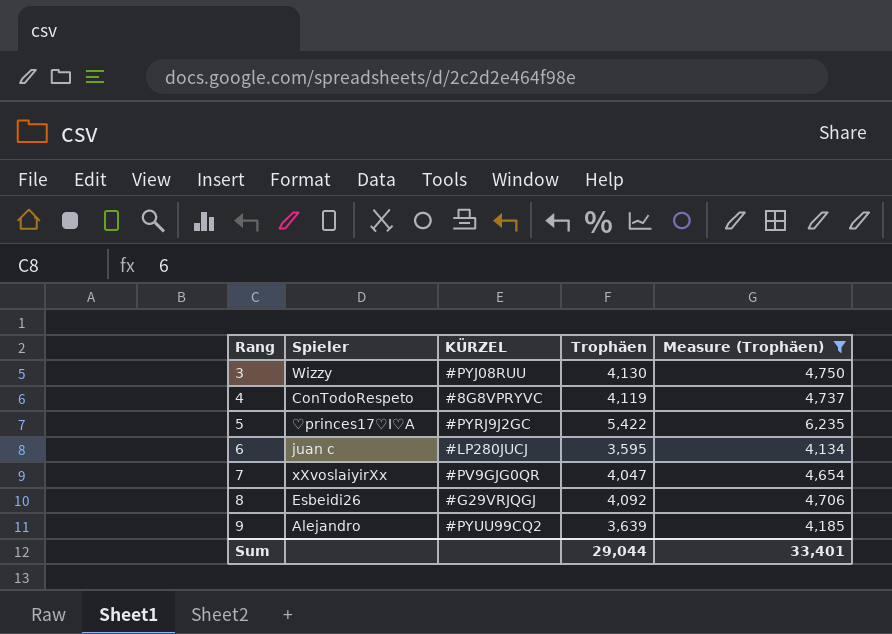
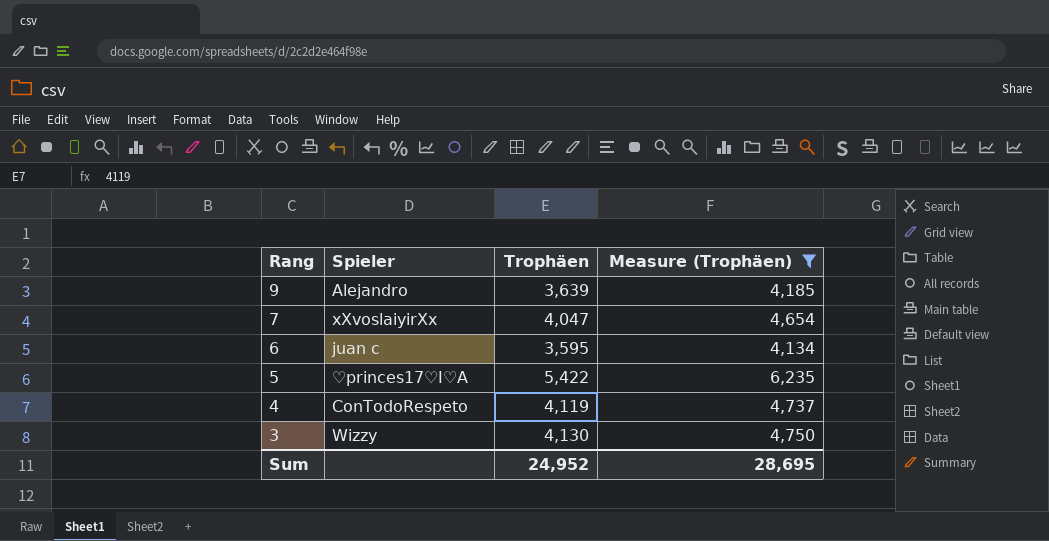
row order: Rang ascending -> Rang descending
column KÜRZEL | position: 3 -> none
row 8: Esbeidi26 | #G29VRJQGJ | 4,092 | 4,706 -> none
Sum | Trophäen: 29,044 -> 24,952
Sum | Measure (Trophäen): 33,401 -> 28,695

